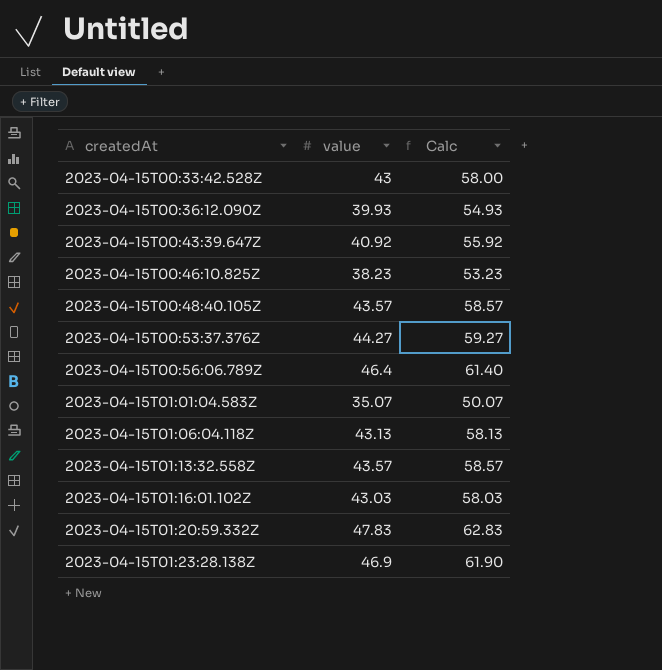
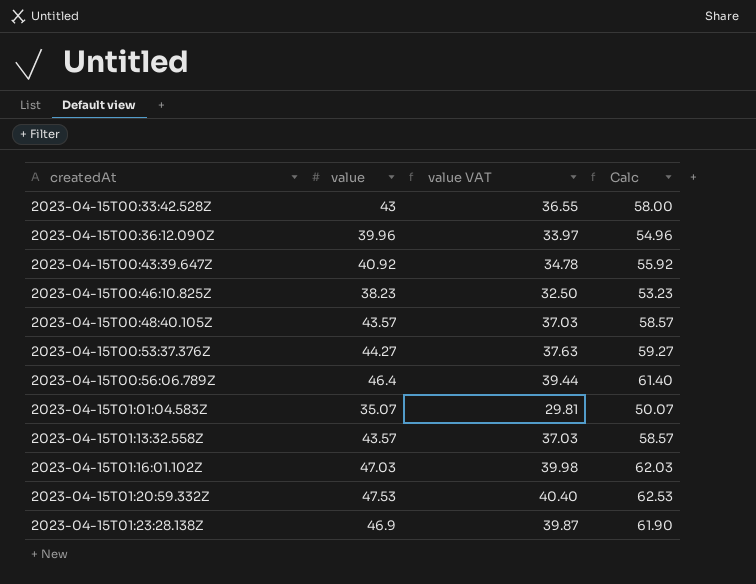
column value VAT | formula: none -> [value] * 0.85
row 2023-04-15T01:06:04.118Z: 43.13 | 58.13 -> none
2023-04-15T00:36:12.090Z | value: 39.93 -> 39.96
2023-04-15T00:36:12.090Z | Calc: 54.93 -> 54.96
2023-04-15T01:16:01.102Z | value: 43.03 -> 47.03
2023-04-15T01:16:01.102Z | Calc: 58.03 -> 62.03
2023-04-15T01:20:59.332Z | value: 47.83 -> 47.53
2023-04-15T01:20:59.332Z | Calc: 62.83 -> 62.53

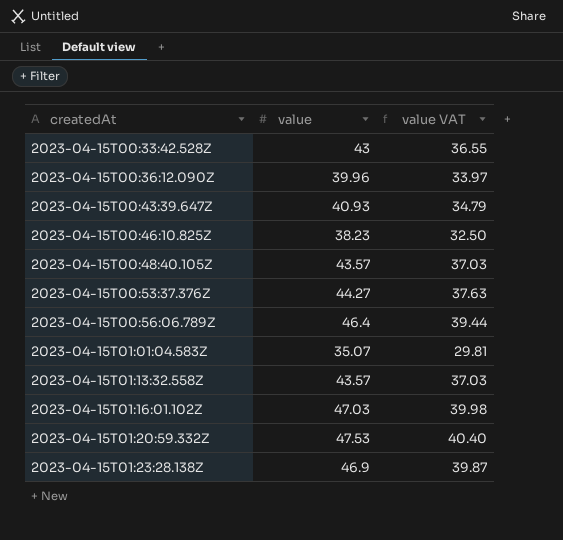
column Calc | formula: [value] + 15 -> none
2023-04-15T00:43:39.647Z | value: 40.92 -> 40.93
2023-04-15T00:43:39.647Z | value VAT: 34.78 -> 34.79

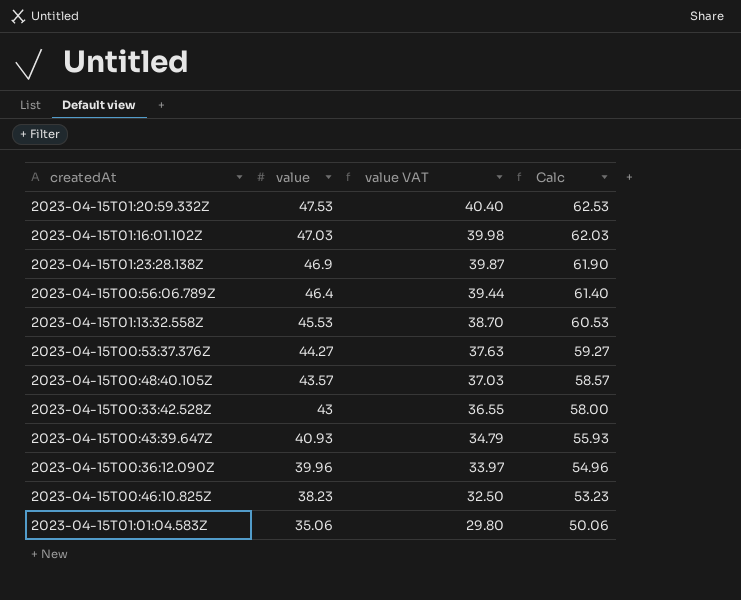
row order: createdAt ascending -> value descending
column Calc | formula: none -> [value] + 15
2023-04-15T01:13:32.558Z | value: 43.57 -> 45.53
2023-04-15T01:13:32.558Z | value VAT: 37.03 -> 38.70
2023-04-15T01:01:04.583Z | value: 35.07 -> 35.06
2023-04-15T01:01:04.583Z | value VAT: 29.81 -> 29.80

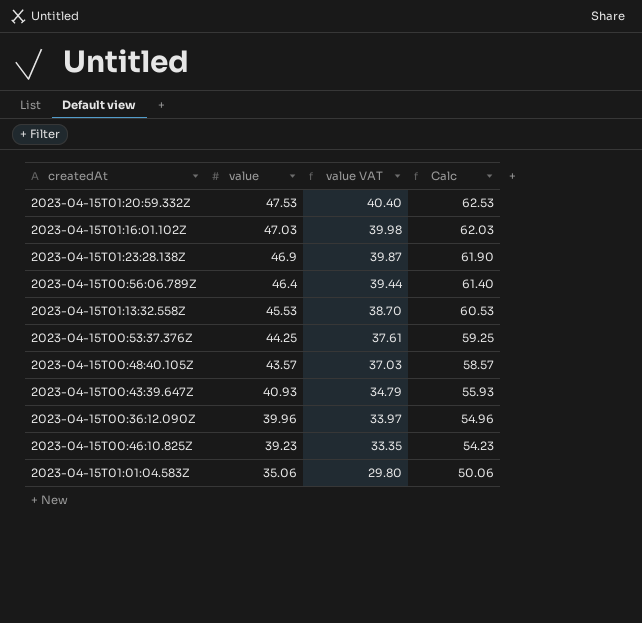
row 2023-04-15T00:33:42.528Z: 43 | 36.55 | 58.00 -> none
2023-04-15T00:53:37.376Z | value: 44.27 -> 44.25
2023-04-15T00:53:37.376Z | value VAT: 37.63 -> 37.61
2023-04-15T00:53:37.376Z | Calc: 59.27 -> 59.25
2023-04-15T00:46:10.825Z | value: 38.23 -> 39.23
2023-04-15T00:46:10.825Z | value VAT: 32.50 -> 33.35
2023-04-15T00:46:10.825Z | Calc: 53.23 -> 54.23

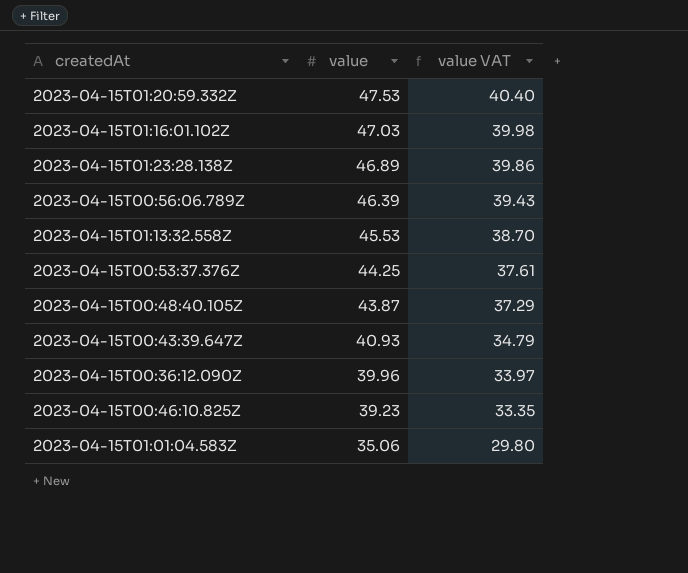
column Calc | formula: [value] + 15 -> none
2023-04-15T01:23:28.138Z | value: 46.9 -> 46.89
2023-04-15T01:23:28.138Z | value VAT: 39.87 -> 39.86
2023-04-15T00:56:06.789Z | value: 46.4 -> 46.39
2023-04-15T00:56:06.789Z | value VAT: 39.44 -> 39.43
2023-04-15T00:48:40.105Z | value: 43.57 -> 43.87
2023-04-15T00:48:40.105Z | value VAT: 37.03 -> 37.29

